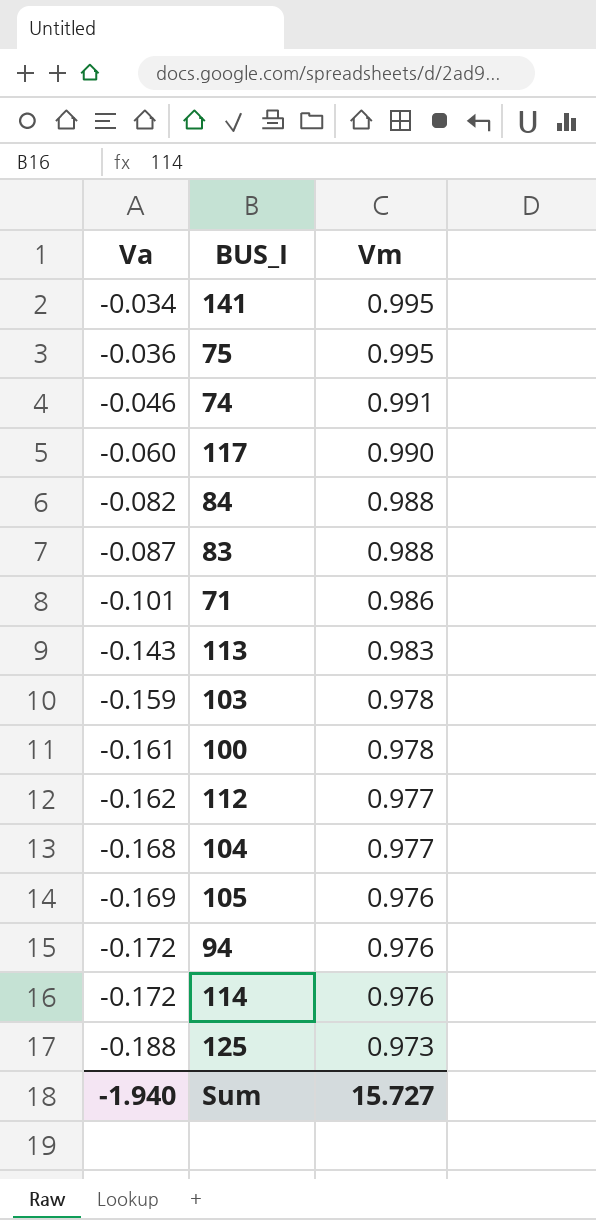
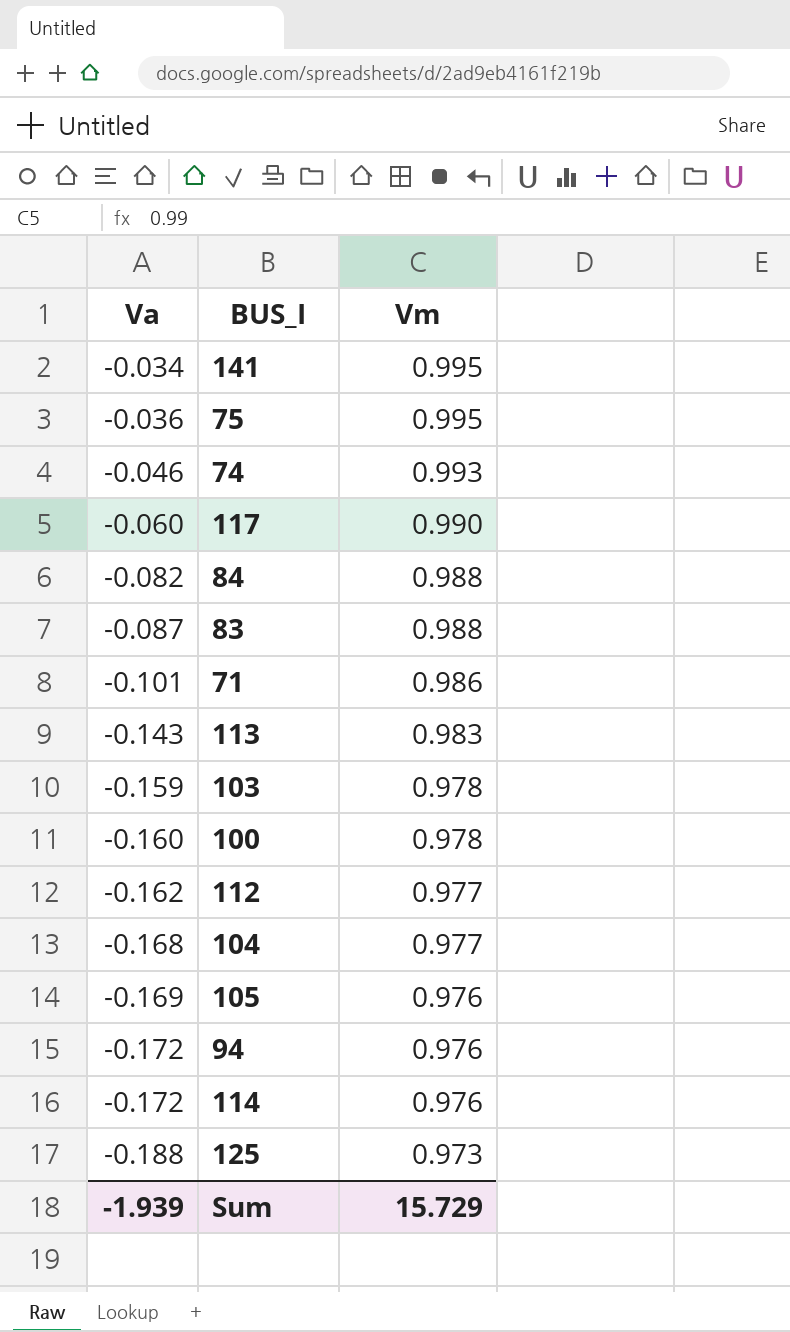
74 | Vm: 0.991 -> 0.993
100 | Va: -0.161 -> -0.160
Sum | Va: -1.940 -> -1.939
Sum | Vm: 15.727 -> 15.729

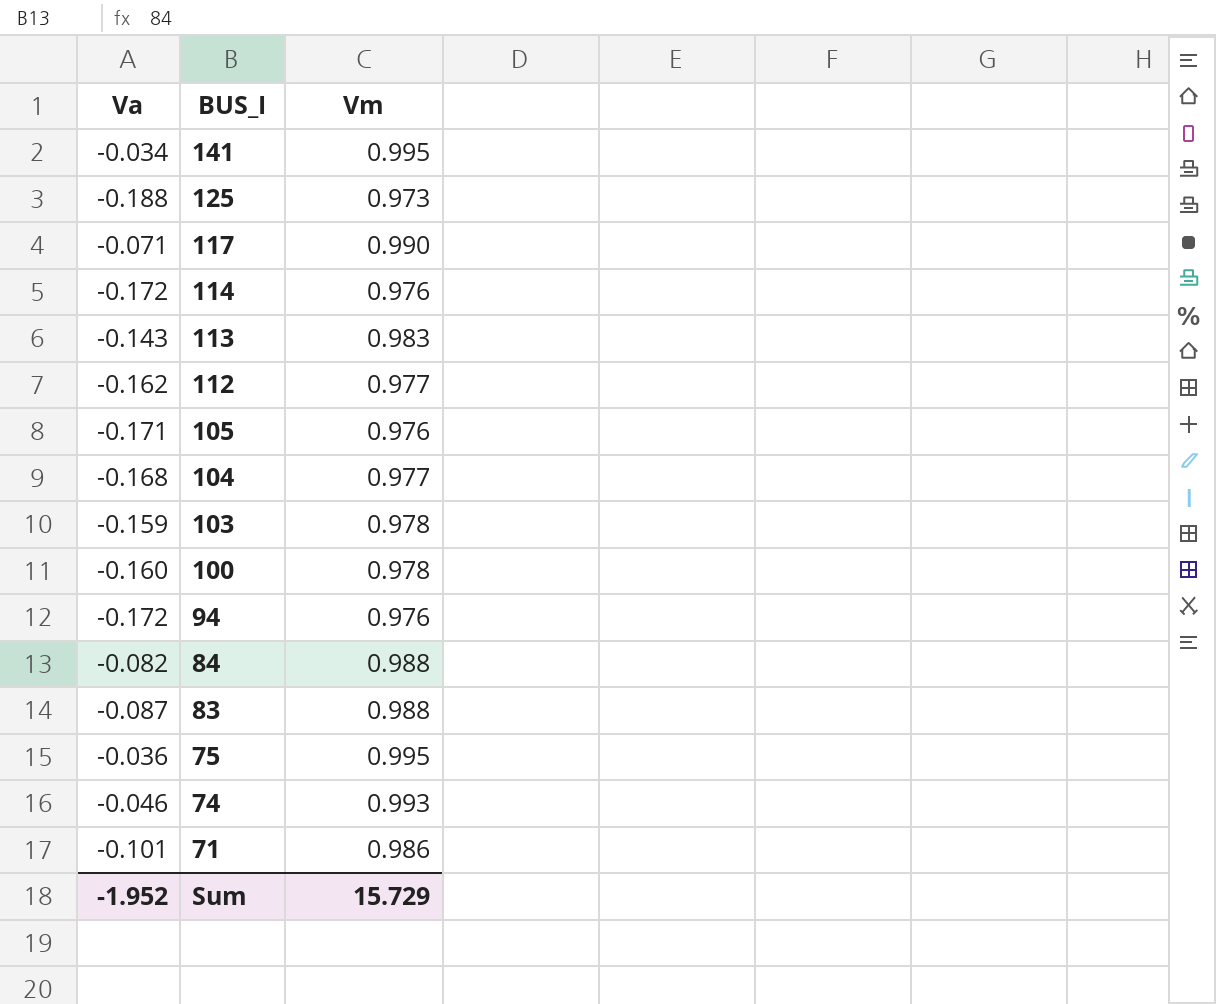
row order: Va descending -> BUS_I descending
117 | Va: -0.060 -> -0.071
105 | Va: -0.169 -> -0.171
Sum | Va: -1.939 -> -1.952

